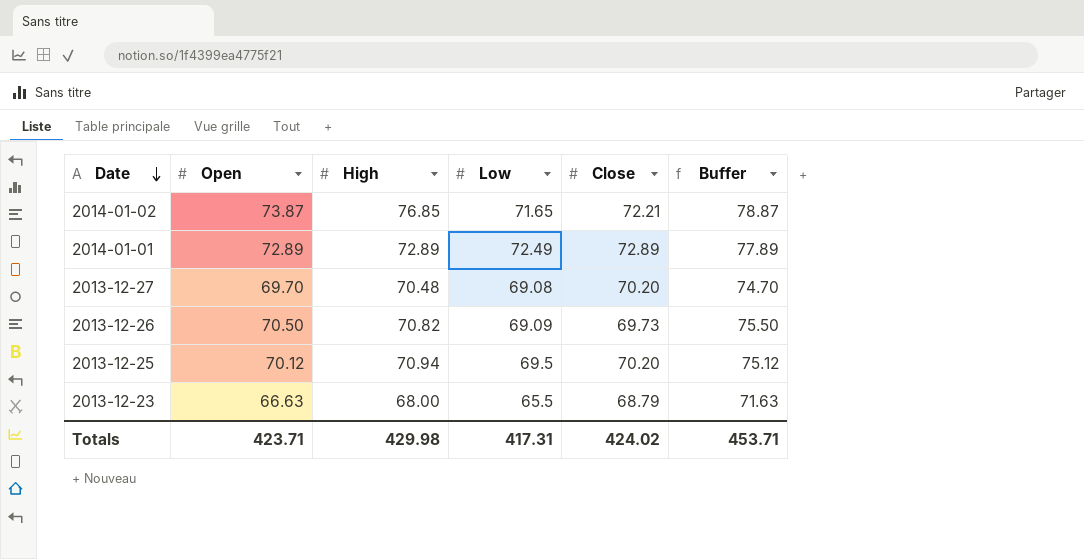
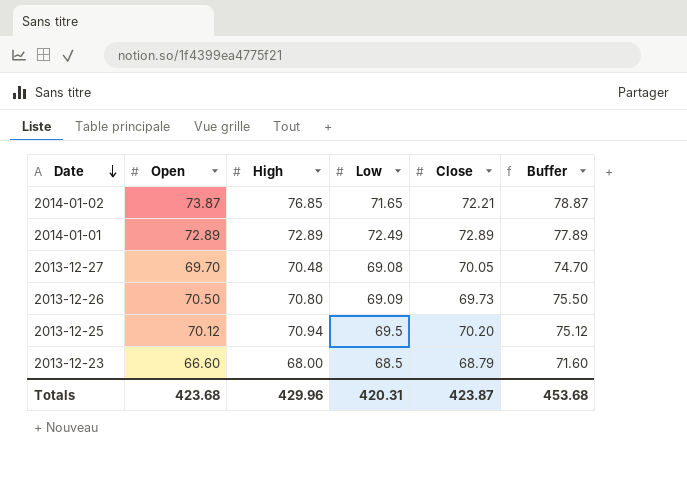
2013-12-27 | Close: 70.20 -> 70.05
2013-12-26 | High: 70.82 -> 70.80
2013-12-23 | Open: 66.63 -> 66.60
2013-12-23 | Low: 65.5 -> 68.5
2013-12-23 | Buffer: 71.63 -> 71.60
Totals | Open: 423.71 -> 423.68
Totals | High: 429.98 -> 429.96
Totals | Low: 417.31 -> 420.31
Totals | Close: 424.02 -> 423.87
Totals | Buffer: 453.71 -> 453.68

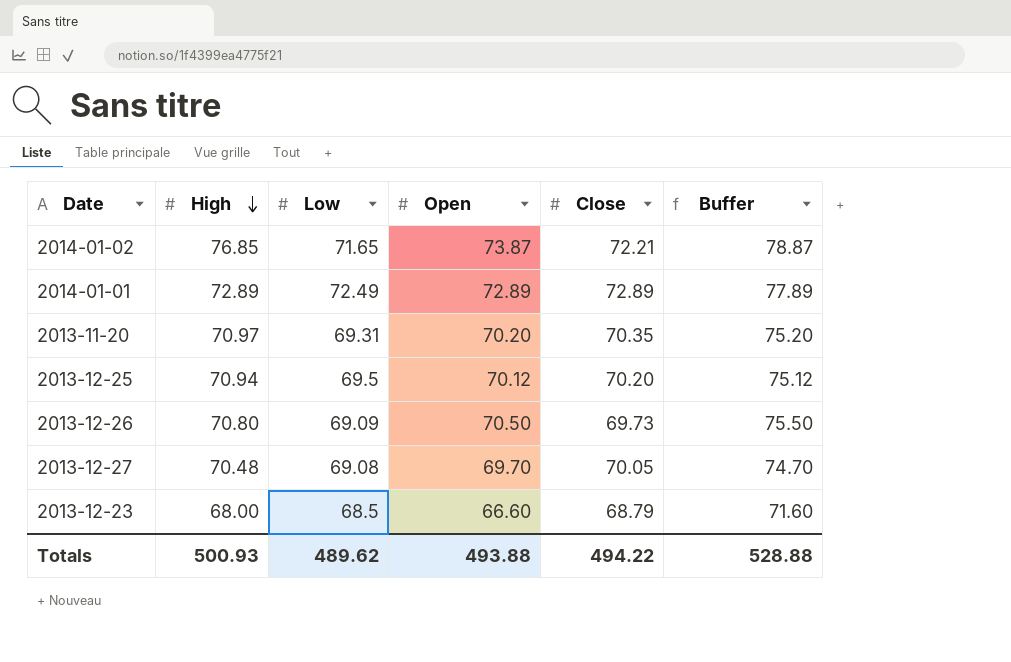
row order: Date descending -> High descending
column Open | position: 2 -> 4
row 2013-11-20: none -> 70.97 | 69.31 | 70.20 | 70.35 | 75.20
Totals | High: 429.96 -> 500.93
Totals | Low: 420.31 -> 489.62
Totals | Open: 423.68 -> 493.88
Totals | Close: 423.87 -> 494.22
Totals | Buffer: 453.68 -> 528.88

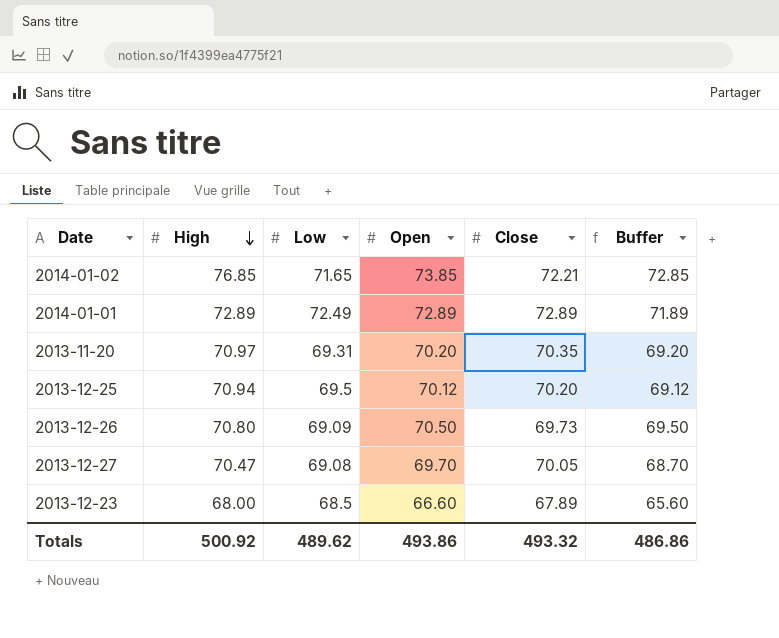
column Buffer | formula: [Open] + 5 -> [Open] - 1
2014-01-02 | Open: 73.87 -> 73.85
2013-12-27 | High: 70.48 -> 70.47
2013-12-23 | Close: 68.79 -> 67.89
Totals | High: 500.93 -> 500.92
Totals | Open: 493.88 -> 493.86
Totals | Close: 494.22 -> 493.32
Totals | Buffer: 528.88 -> 486.86

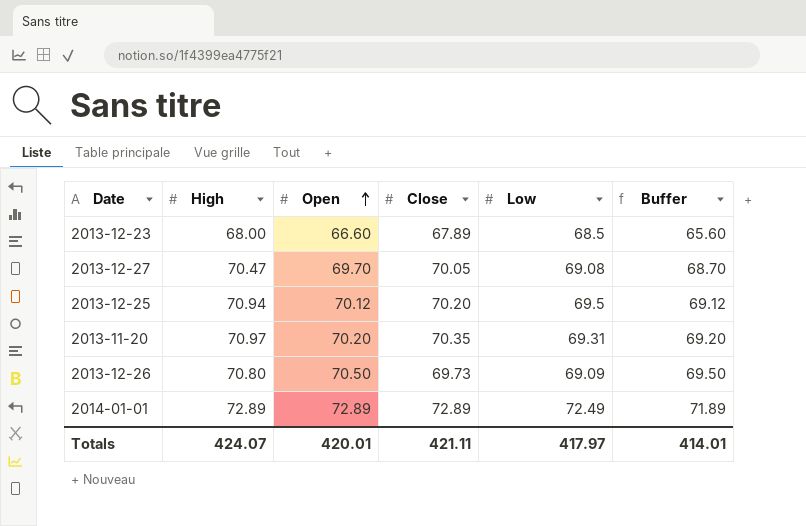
row order: High descending -> Open ascending
column Low | position: 3 -> 5
row 2014-01-02: 76.85 | 71.65 | 73.85 | 72.21 | 72.85 -> none
Totals | High: 500.92 -> 424.07
Totals | Open: 493.86 -> 420.01
Totals | Close: 493.32 -> 421.11
Totals | Low: 489.62 -> 417.97
Totals | Buffer: 486.86 -> 414.01

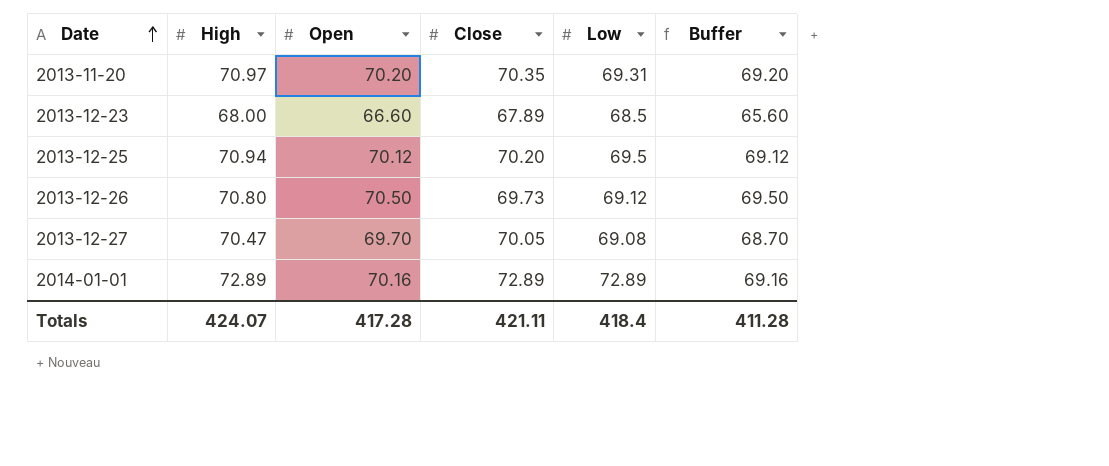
row order: Open ascending -> Date ascending
2013-12-26 | Low: 69.09 -> 69.12
2014-01-01 | Open: 72.89 -> 70.16
2014-01-01 | Low: 72.49 -> 72.89
2014-01-01 | Buffer: 71.89 -> 69.16
Totals | Open: 420.01 -> 417.28
Totals | Low: 417.97 -> 418.4
Totals | Buffer: 414.01 -> 411.28

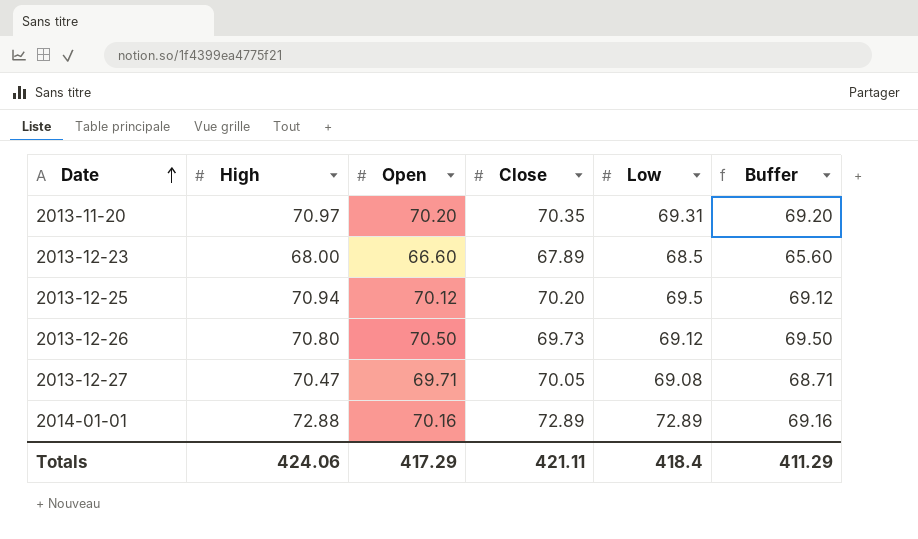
2013-12-27 | Open: 69.70 -> 69.71
2013-12-27 | Buffer: 68.70 -> 68.71
2014-01-01 | High: 72.89 -> 72.88
Totals | High: 424.07 -> 424.06
Totals | Open: 417.28 -> 417.29
Totals | Buffer: 411.28 -> 411.29

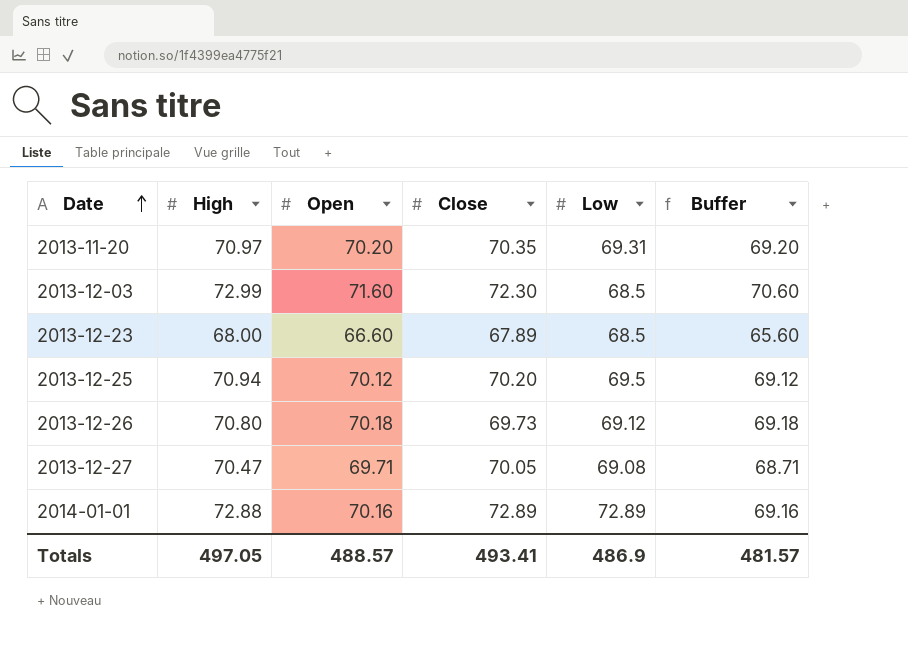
row 2013-12-03: none -> 72.99 | 71.60 | 72.30 | 68.5 | 70.60
2013-12-26 | Open: 70.50 -> 70.18
2013-12-26 | Buffer: 69.50 -> 69.18
Totals | High: 424.06 -> 497.05
Totals | Open: 417.29 -> 488.57
Totals | Close: 421.11 -> 493.41
Totals | Low: 418.4 -> 486.9
Totals | Buffer: 411.29 -> 481.57

